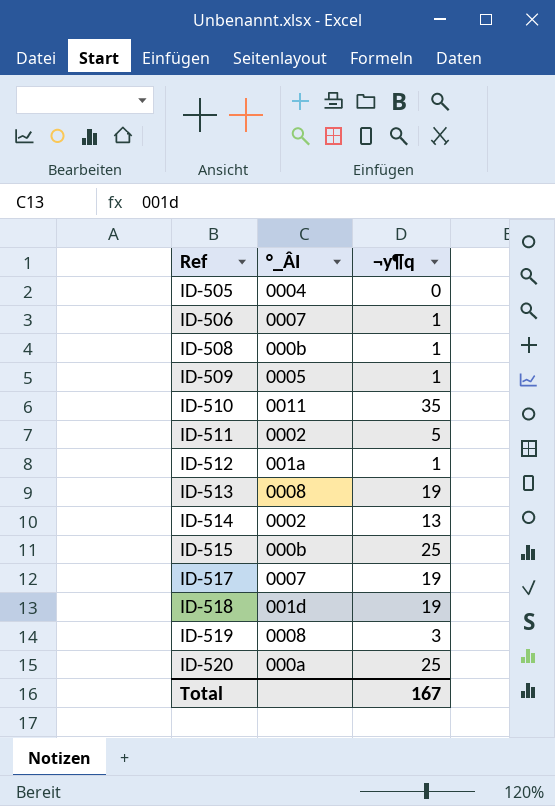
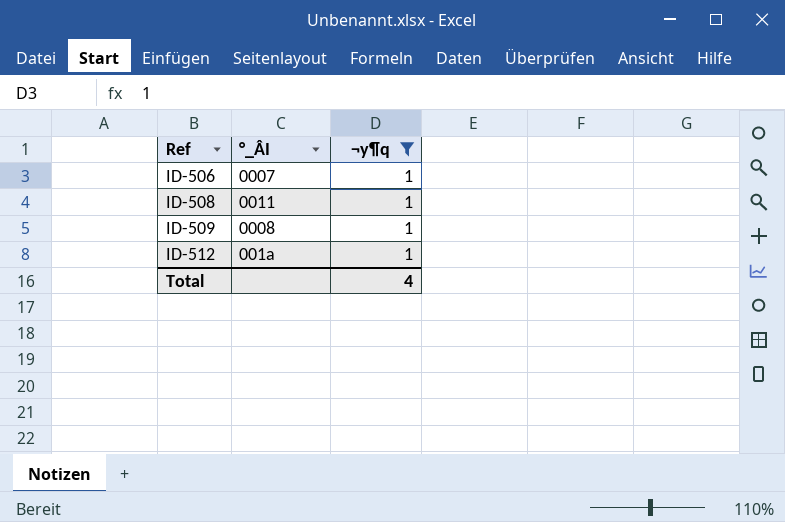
filter: none -> ¬y¶q = 1
ID-508 | °_ÂI: 000b -> 0011
ID-509 | °_ÂI: 0005 -> 0008
Total | ¬y¶q: 167 -> 4

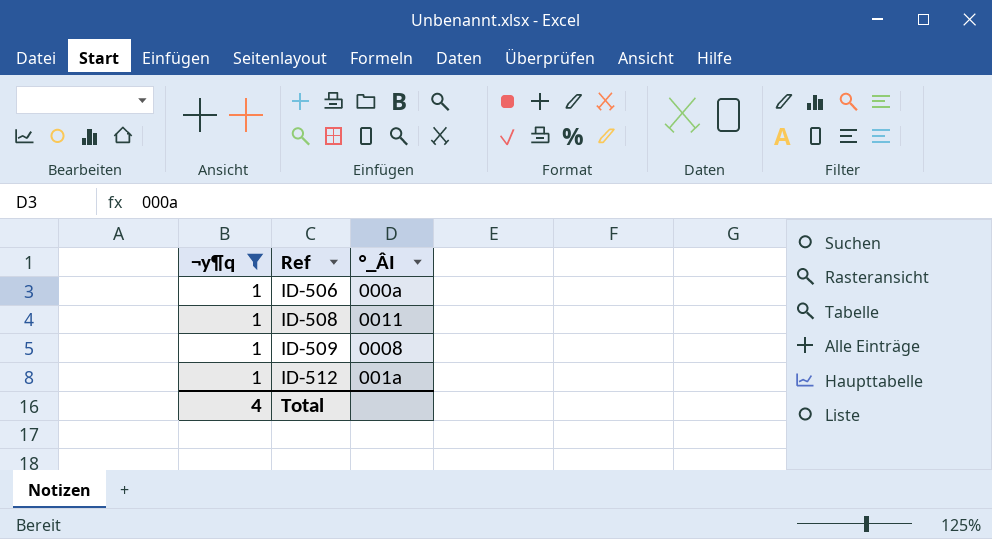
column ¬y¶q | position: 3 -> 1
ID-506 | °_ÂI: 0007 -> 000a

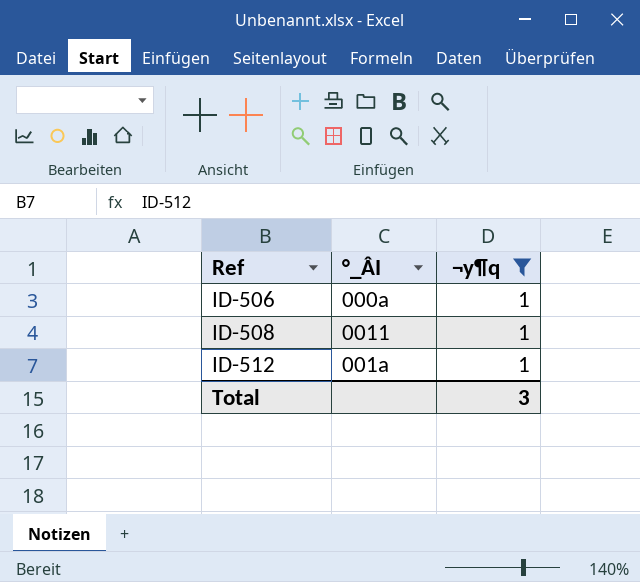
column ¬y¶q | position: 1 -> 3
row ID-509: 1 | 0008 -> none
Total | ¬y¶q: 4 -> 3

